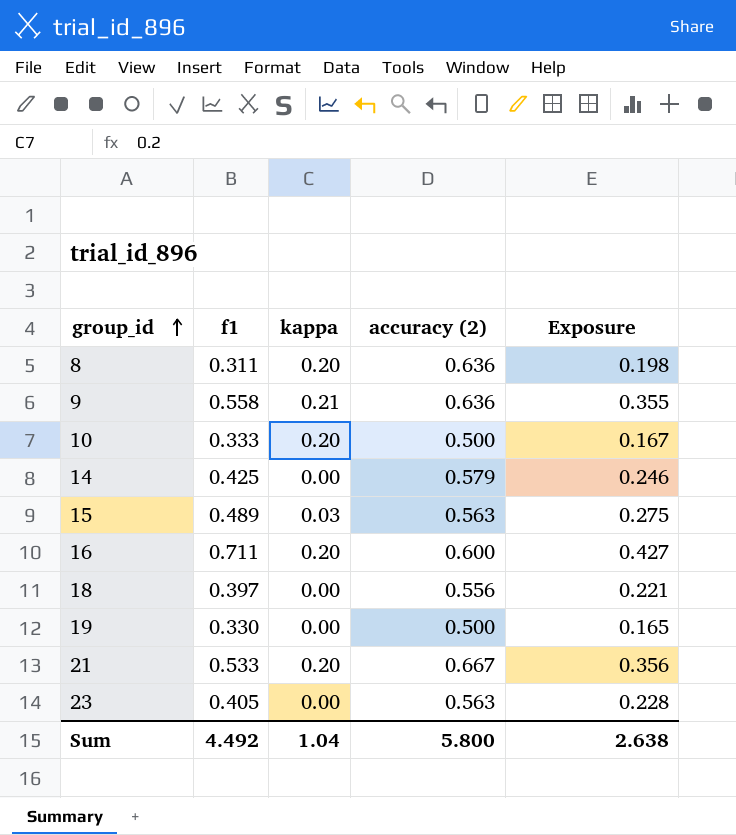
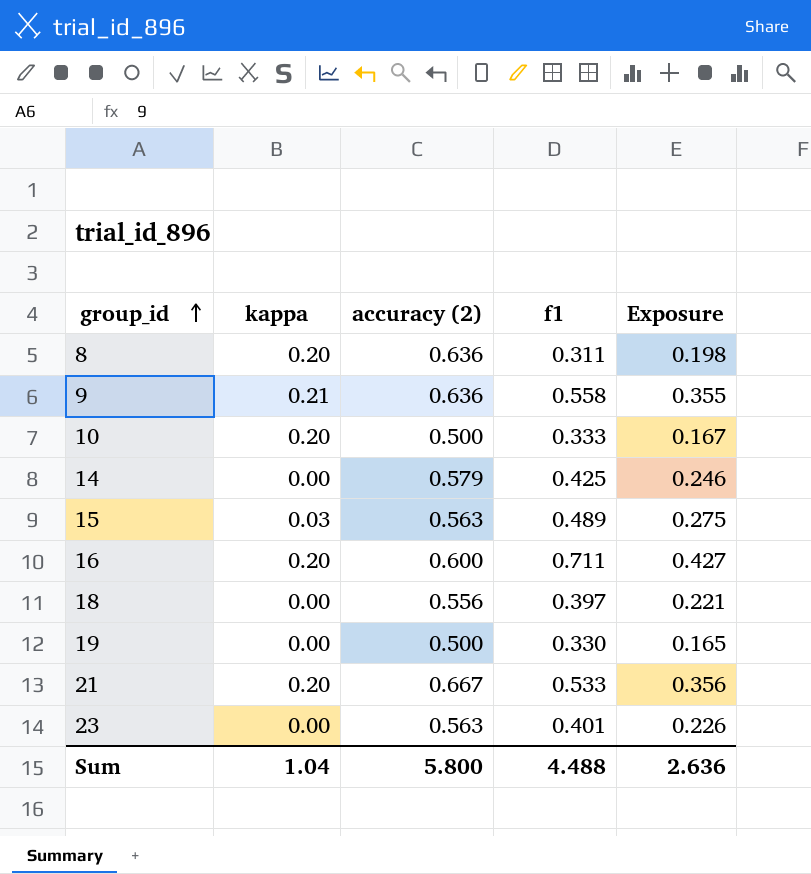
column f1 | position: 2 -> 4
23 | f1: 0.405 -> 0.401
23 | Exposure: 0.228 -> 0.226
Sum | f1: 4.492 -> 4.488
Sum | Exposure: 2.638 -> 2.636

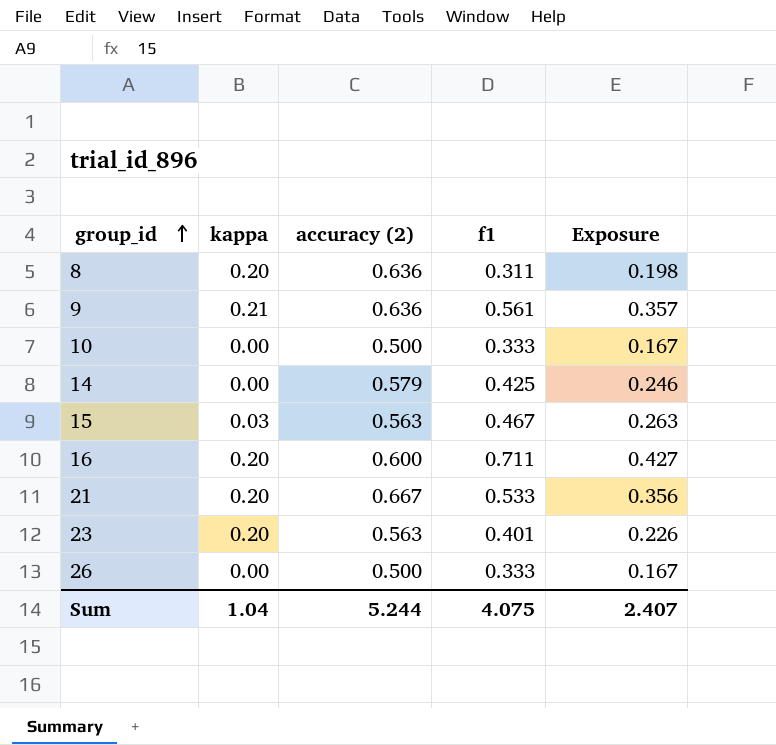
row 18: 0.00 | 0.556 | 0.397 | 0.221 -> none
row 19: 0.00 | 0.500 | 0.330 | 0.165 -> none
9 | f1: 0.558 -> 0.561
9 | Exposure: 0.355 -> 0.357
10 | kappa: 0.20 -> 0.00
15 | f1: 0.489 -> 0.467
15 | Exposure: 0.275 -> 0.263
23 | kappa: 0.00 -> 0.20
row 26: none -> 0.00 | 0.500 | 0.333 | 0.167
Sum | accuracy (2): 5.800 -> 5.244
Sum | f1: 4.488 -> 4.075
Sum | Exposure: 2.636 -> 2.407

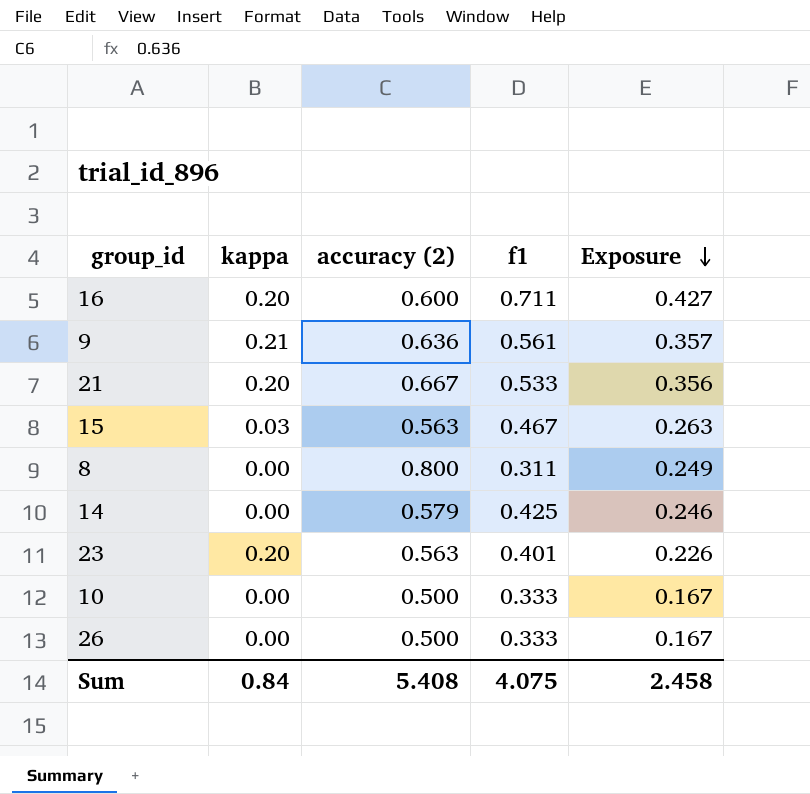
row order: group_id ascending -> Exposure descending
8 | kappa: 0.20 -> 0.00
8 | accuracy (2): 0.636 -> 0.800
8 | Exposure: 0.198 -> 0.249
Sum | kappa: 1.04 -> 0.84
Sum | accuracy (2): 5.244 -> 5.408
Sum | Exposure: 2.407 -> 2.458

